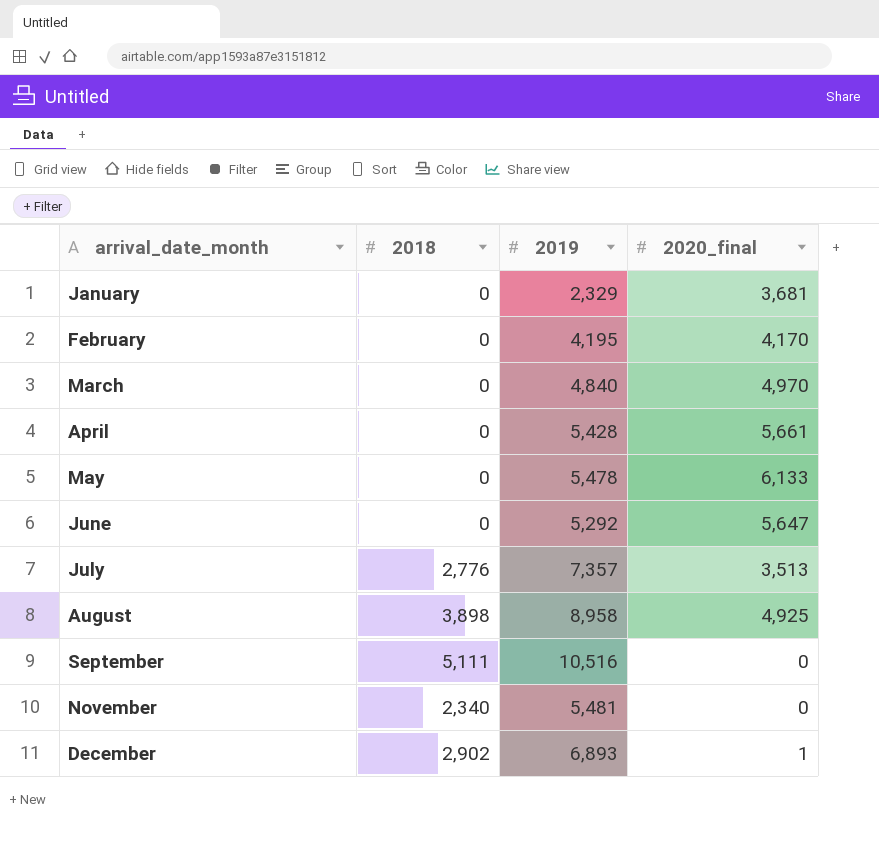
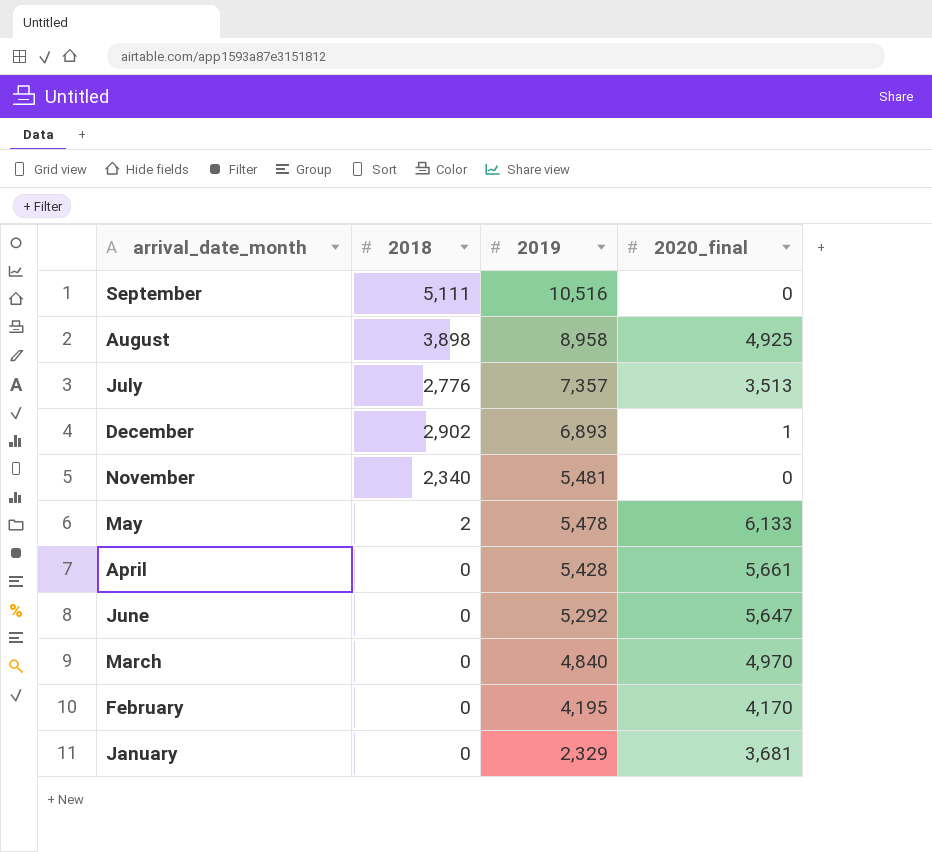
row order: arrival_date_month ascending -> 2019 descending
May | 2018: 0 -> 2

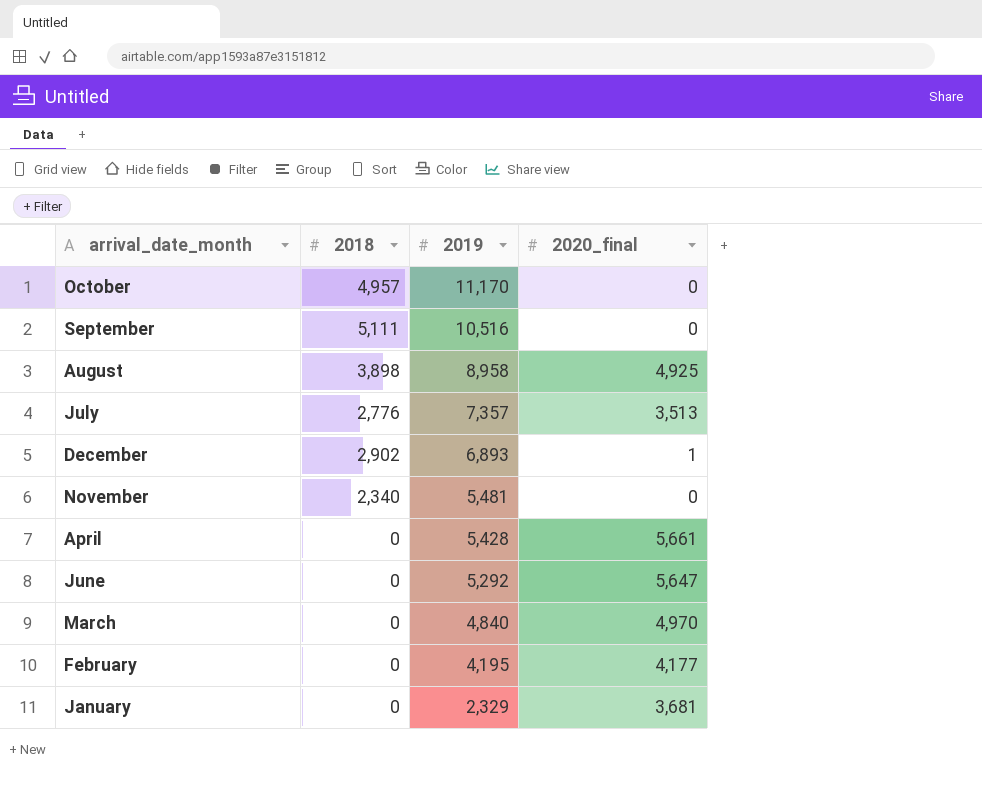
row May: 2 | 5,478 | 6,133 -> none
row October: none -> 4,957 | 11,170 | 0
February | 2020_final: 4,170 -> 4,177

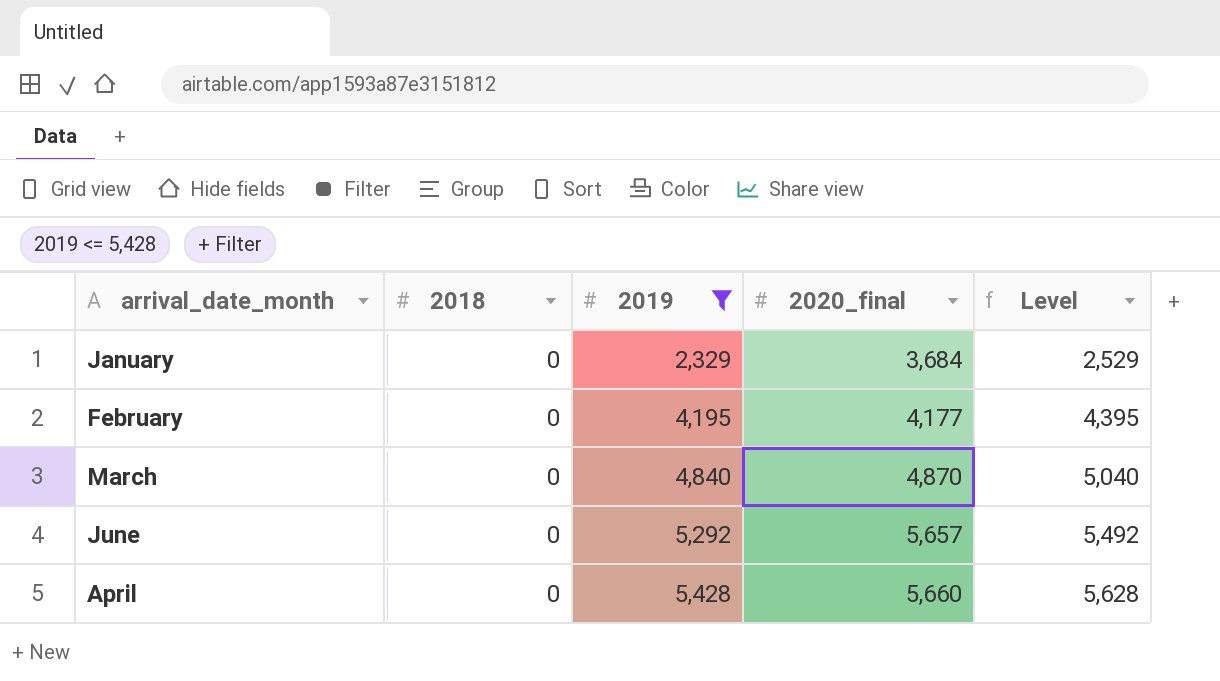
filter: none -> 2019 <= 5,428
row order: 2019 descending -> 2019 ascending
column Level | formula: none -> [2019] + 200
January | 2020_final: 3,681 -> 3,684
March | 2020_final: 4,970 -> 4,870
June | 2020_final: 5,647 -> 5,657
April | 2020_final: 5,661 -> 5,660

